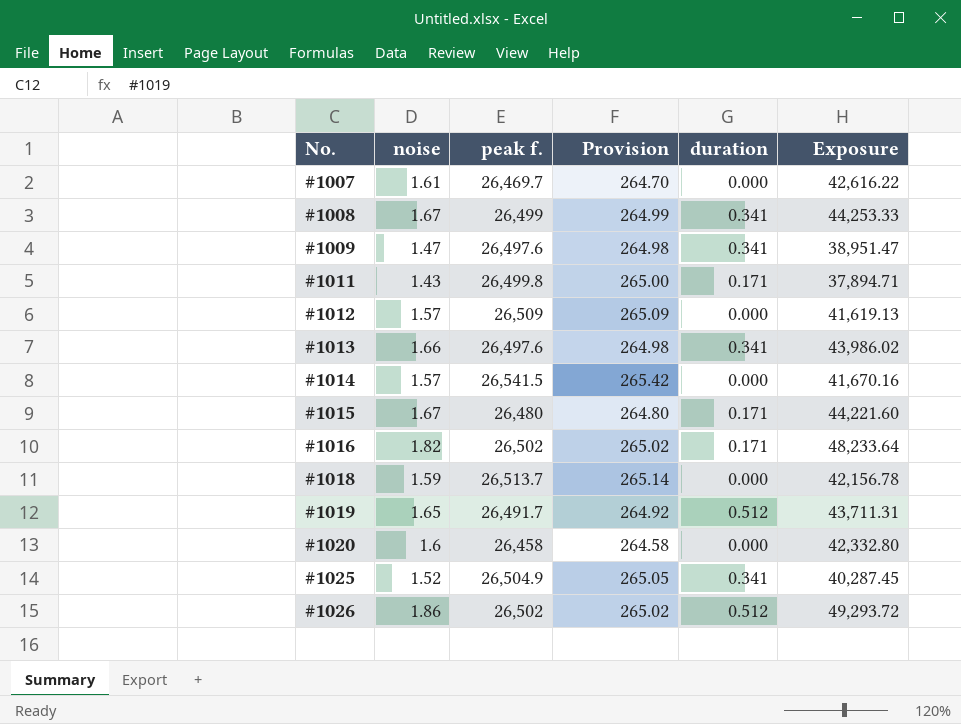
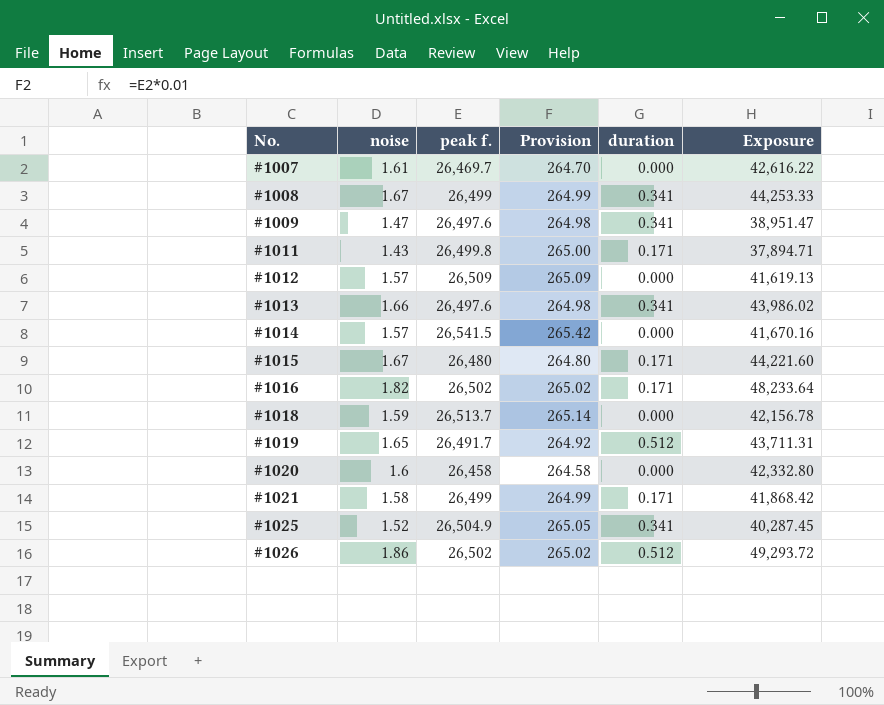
row #1021: none -> 1.58 | 26,499 | 264.99 | 0.171 | 41,868.42

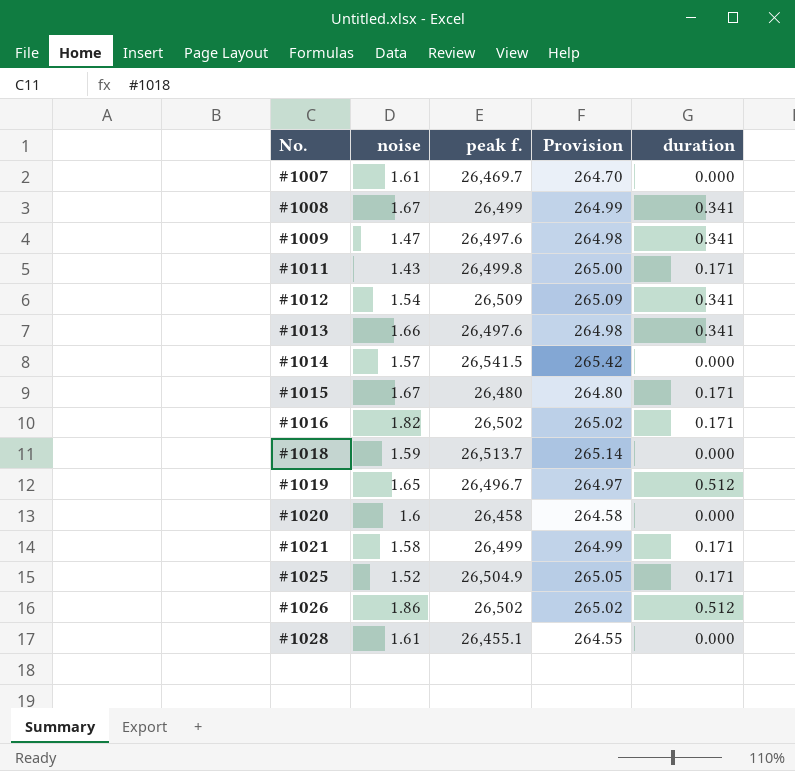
column Exposure | formula: [noise] * [peak f.] -> none
#1012 | noise: 1.57 -> 1.54
#1012 | duration: 0.000 -> 0.341
#1019 | peak f.: 26,491.7 -> 26,496.7
#1019 | Provision: 264.92 -> 264.97
#1025 | duration: 0.341 -> 0.171
row #1028: none -> 1.61 | 26,455.1 | 264.55 | 0.000

